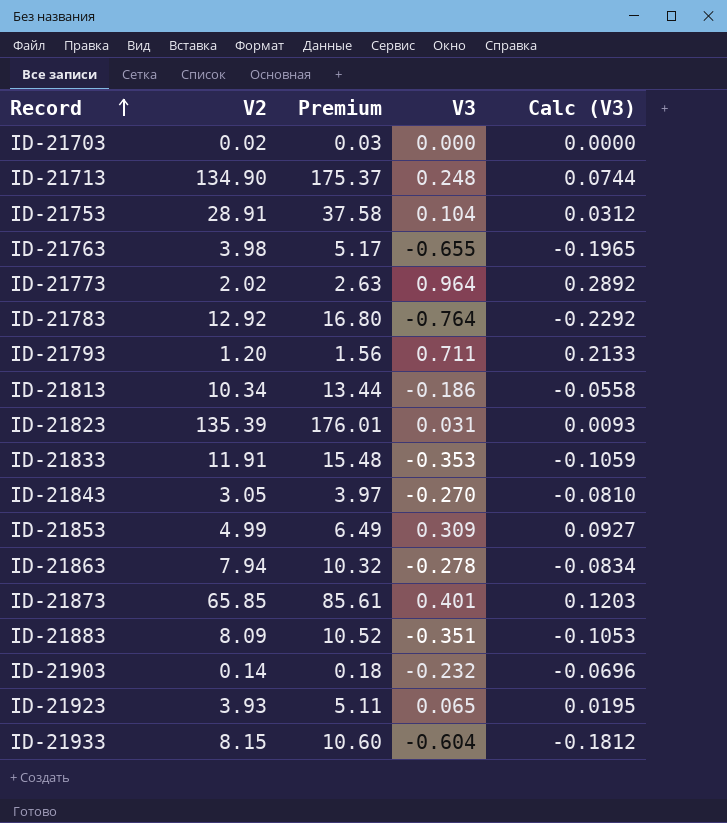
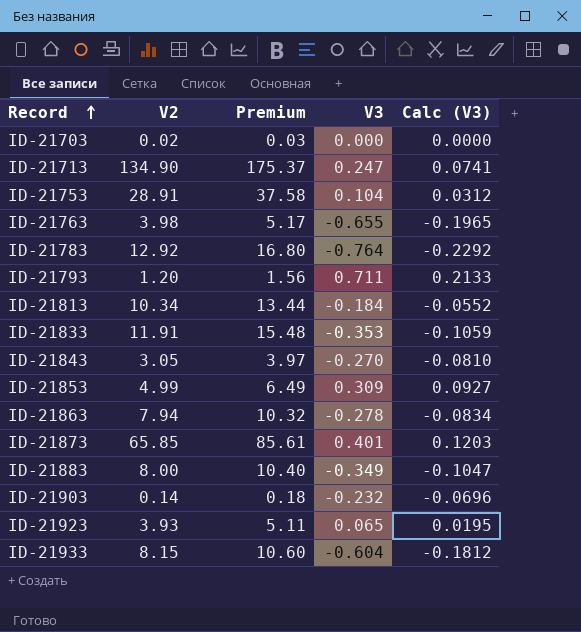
row ID-21773: 2.02 | 2.63 | 0.964 | 0.2892 -> none
row ID-21823: 135.39 | 176.01 | 0.031 | 0.0093 -> none
ID-21713 | V3: 0.248 -> 0.247
ID-21713 | Calc (V3): 0.0744 -> 0.0741
ID-21813 | V3: -0.186 -> -0.184
ID-21813 | Calc (V3): -0.0558 -> -0.0552
ID-21883 | V2: 8.09 -> 8.00
ID-21883 | Premium: 10.52 -> 10.40
ID-21883 | V3: -0.351 -> -0.349
ID-21883 | Calc (V3): -0.1053 -> -0.1047

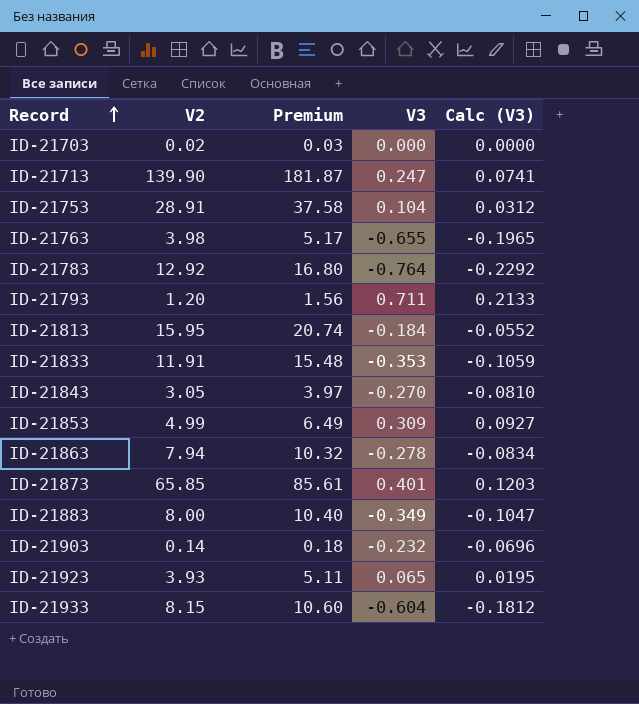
ID-21713 | V2: 134.90 -> 139.90
ID-21713 | Premium: 175.37 -> 181.87
ID-21813 | V2: 10.34 -> 15.95
ID-21813 | Premium: 13.44 -> 20.74

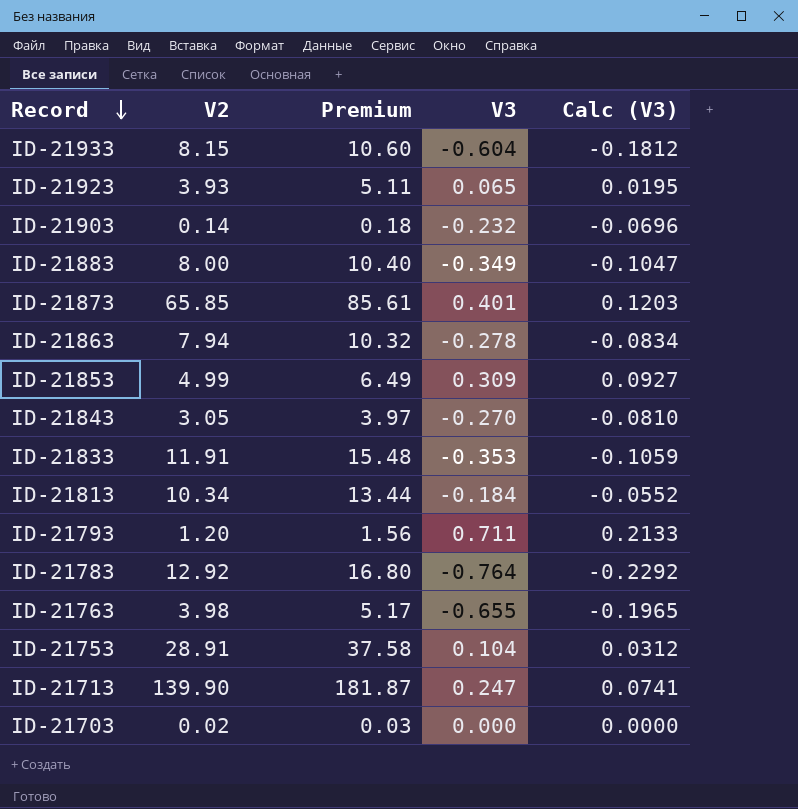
row order: Record ascending -> Record descending
ID-21813 | V2: 15.95 -> 10.34
ID-21813 | Premium: 20.74 -> 13.44

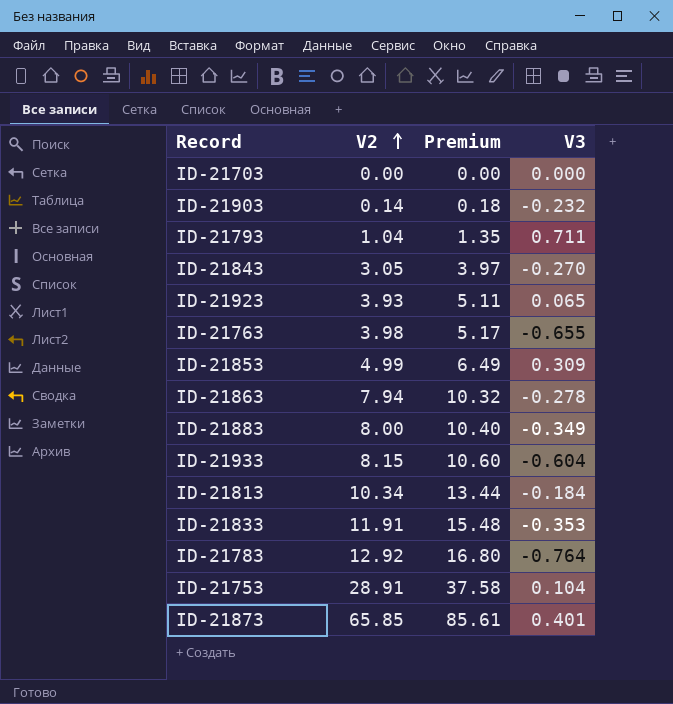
row order: Record descending -> V2 ascending
column Calc (V3) | formula: [V3] * 0.3 -> none
row ID-21713: 139.90 | 181.87 | 0.247 | 0.0741 -> none
ID-21703 | V2: 0.02 -> 0.00
ID-21703 | Premium: 0.03 -> 0.00
ID-21793 | V2: 1.20 -> 1.04
ID-21793 | Premium: 1.56 -> 1.35

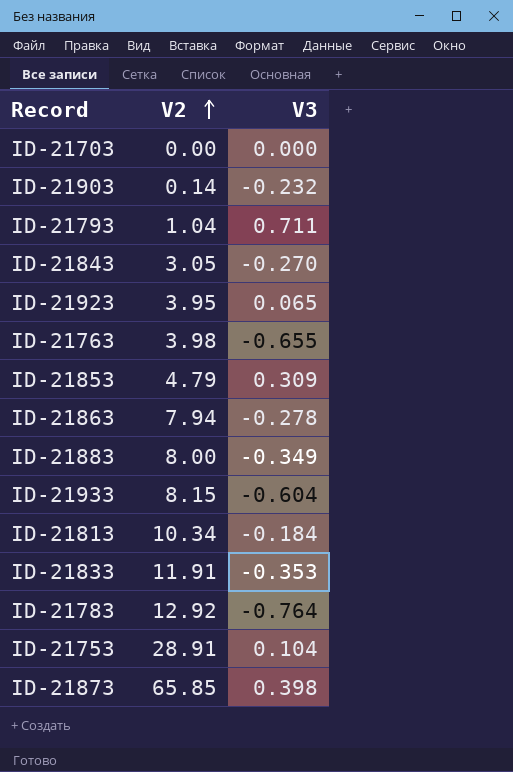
column Premium | formula: [V2] * 1.3 -> none
ID-21923 | V2: 3.93 -> 3.95
ID-21853 | V2: 4.99 -> 4.79
ID-21873 | V3: 0.401 -> 0.398

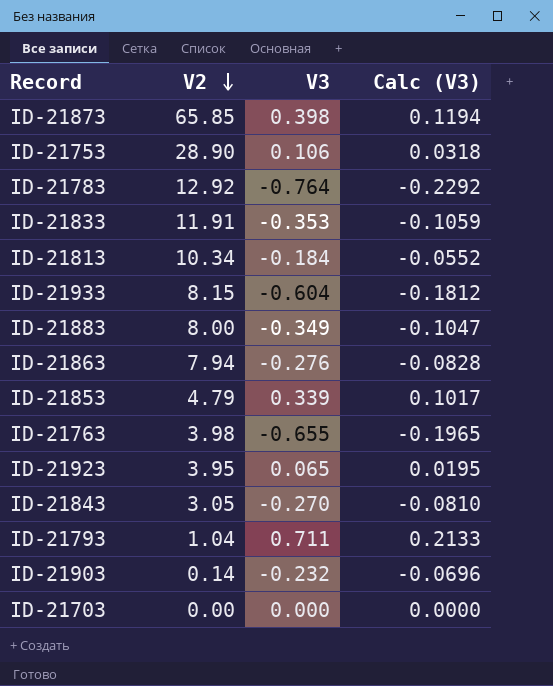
row order: V2 ascending -> V2 descending
column Calc (V3) | formula: none -> [V3] * 0.3
ID-21753 | V2: 28.91 -> 28.90
ID-21753 | V3: 0.104 -> 0.106
ID-21863 | V3: -0.278 -> -0.276
ID-21853 | V3: 0.309 -> 0.339

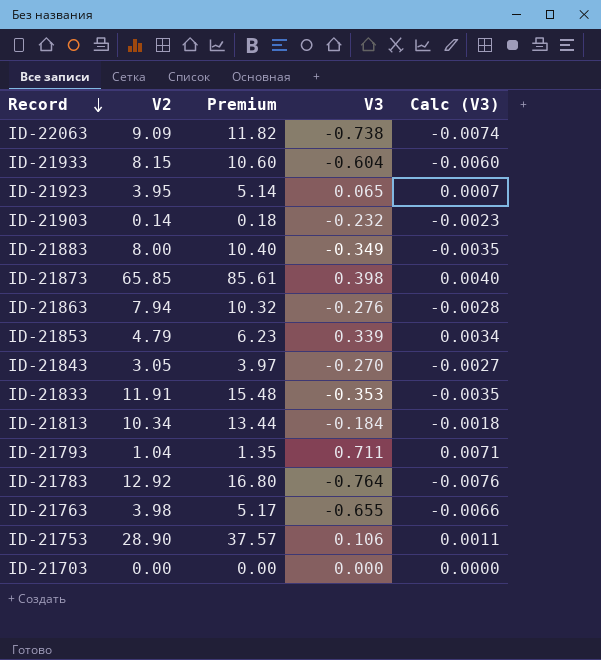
row order: V2 descending -> Record descending
column Premium | formula: none -> [V2] * 1.3
column Calc (V3) | formula: [V3] * 0.3 -> [V3] * 0.01
row ID-22063: none -> 9.09 | 11.82 | -0.738 | -0.0074

